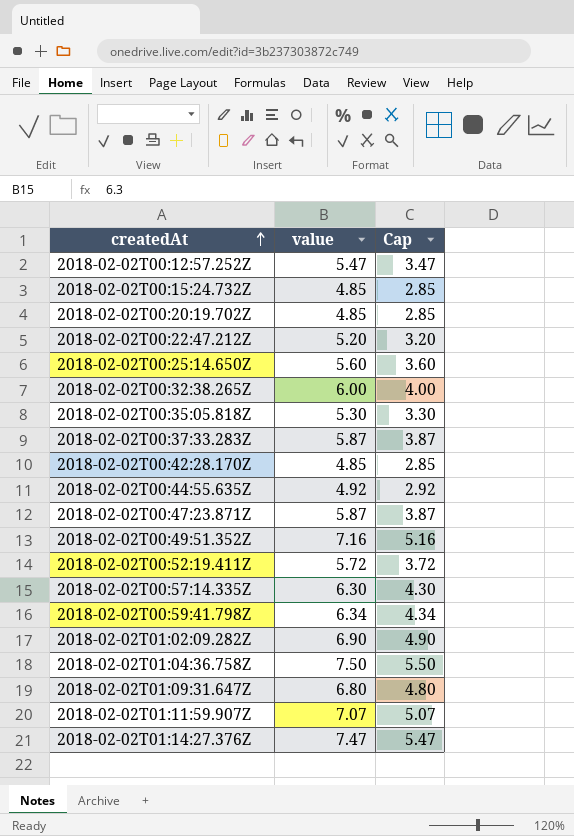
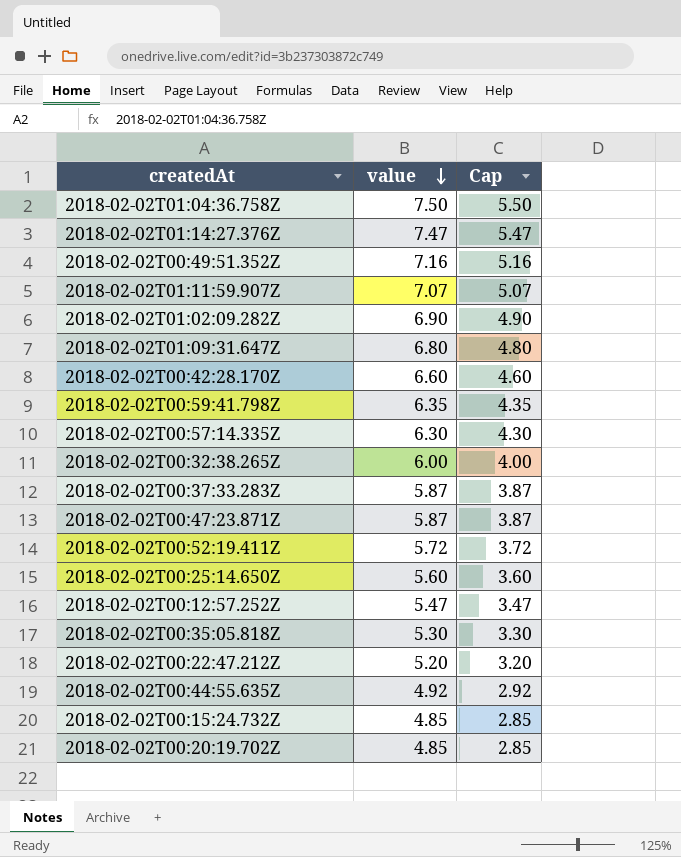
row order: createdAt ascending -> value descending
2018-02-02T00:42:28.170Z | value: 4.85 -> 6.60
2018-02-02T00:42:28.170Z | Cap: 2.85 -> 4.60
2018-02-02T00:59:41.798Z | value: 6.34 -> 6.35
2018-02-02T00:59:41.798Z | Cap: 4.34 -> 4.35

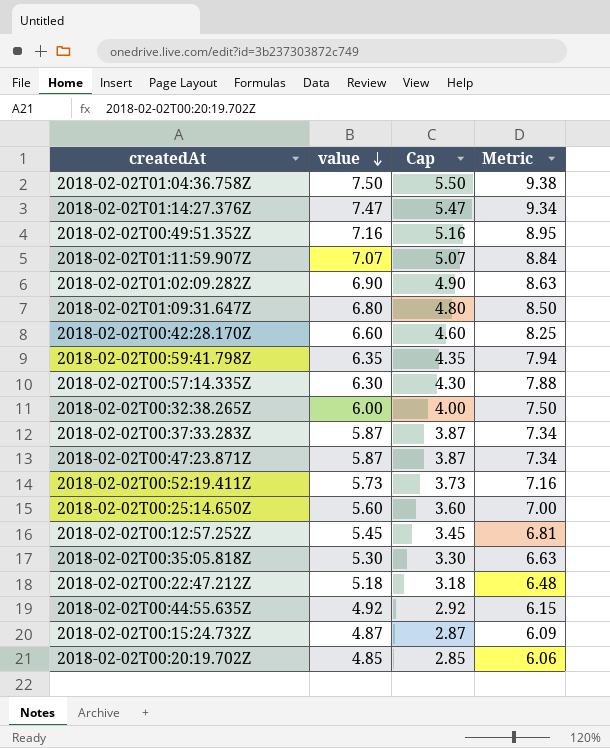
column Metric | formula: none -> [value] * 1.25
2018-02-02T00:52:19.411Z | value: 5.72 -> 5.73
2018-02-02T00:52:19.411Z | Cap: 3.72 -> 3.73
2018-02-02T00:12:57.252Z | value: 5.47 -> 5.45
2018-02-02T00:12:57.252Z | Cap: 3.47 -> 3.45
2018-02-02T00:22:47.212Z | value: 5.20 -> 5.18
2018-02-02T00:22:47.212Z | Cap: 3.20 -> 3.18
2018-02-02T00:15:24.732Z | value: 4.85 -> 4.87
2018-02-02T00:15:24.732Z | Cap: 2.85 -> 2.87

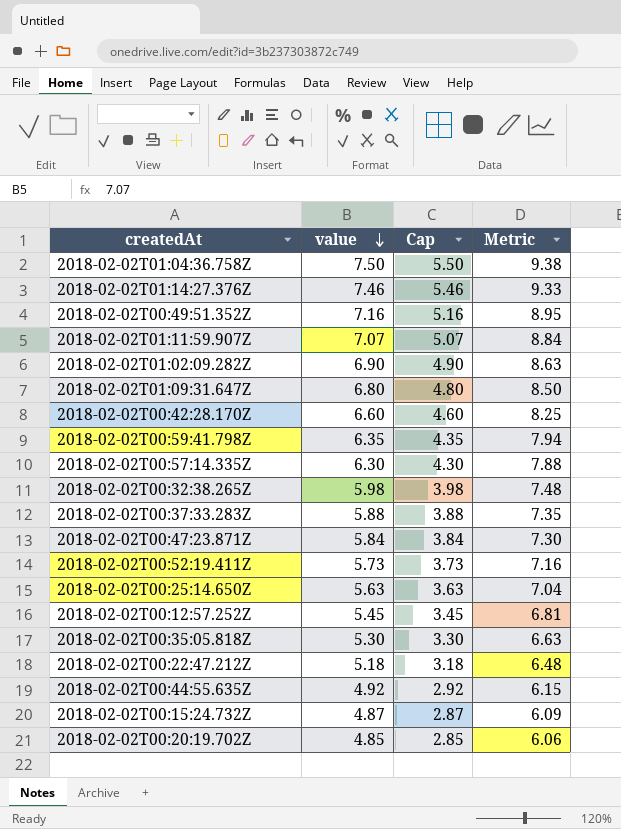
2018-02-02T01:14:27.376Z | value: 7.47 -> 7.46
2018-02-02T01:14:27.376Z | Cap: 5.47 -> 5.46
2018-02-02T01:14:27.376Z | Metric: 9.34 -> 9.33
2018-02-02T00:32:38.265Z | value: 6.00 -> 5.98
2018-02-02T00:32:38.265Z | Cap: 4.00 -> 3.98
2018-02-02T00:32:38.265Z | Metric: 7.50 -> 7.48
2018-02-02T00:37:33.283Z | value: 5.87 -> 5.88
2018-02-02T00:37:33.283Z | Cap: 3.87 -> 3.88
2018-02-02T00:37:33.283Z | Metric: 7.34 -> 7.35
2018-02-02T00:47:23.871Z | value: 5.87 -> 5.84
2018-02-02T00:47:23.871Z | Cap: 3.87 -> 3.84
2018-02-02T00:47:23.871Z | Metric: 7.34 -> 7.30
2018-02-02T00:25:14.650Z | value: 5.60 -> 5.63
2018-02-02T00:25:14.650Z | Cap: 3.60 -> 3.63
2018-02-02T00:25:14.650Z | Metric: 7.00 -> 7.04

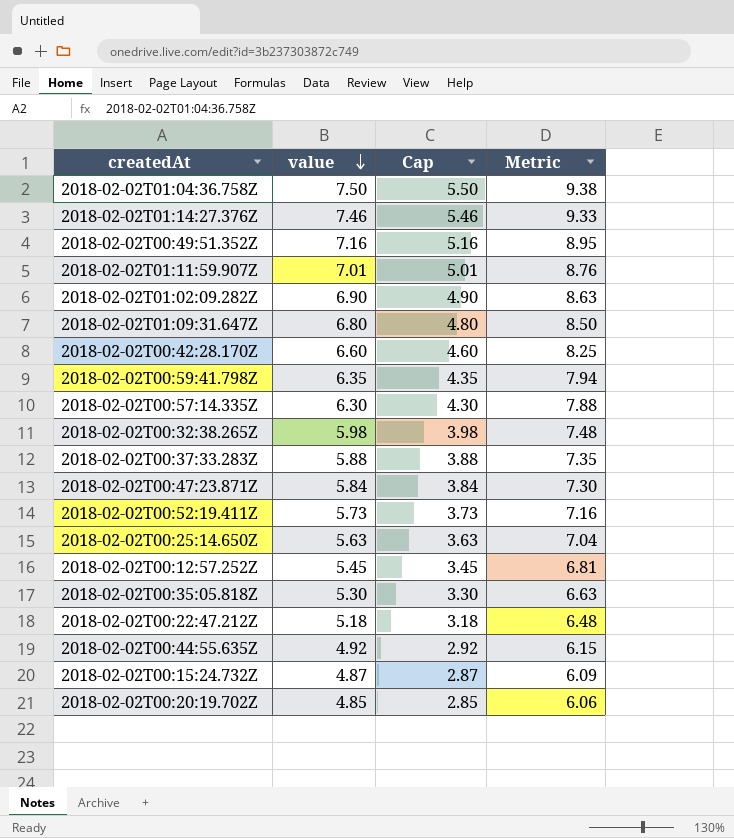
2018-02-02T01:11:59.907Z | value: 7.07 -> 7.01
2018-02-02T01:11:59.907Z | Cap: 5.07 -> 5.01
2018-02-02T01:11:59.907Z | Metric: 8.84 -> 8.76

